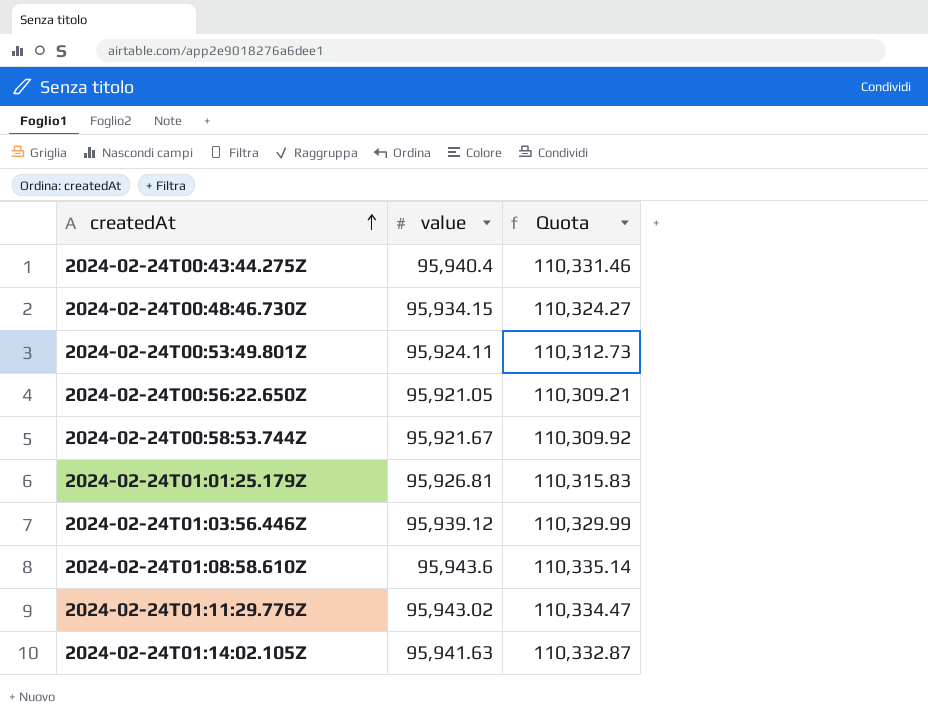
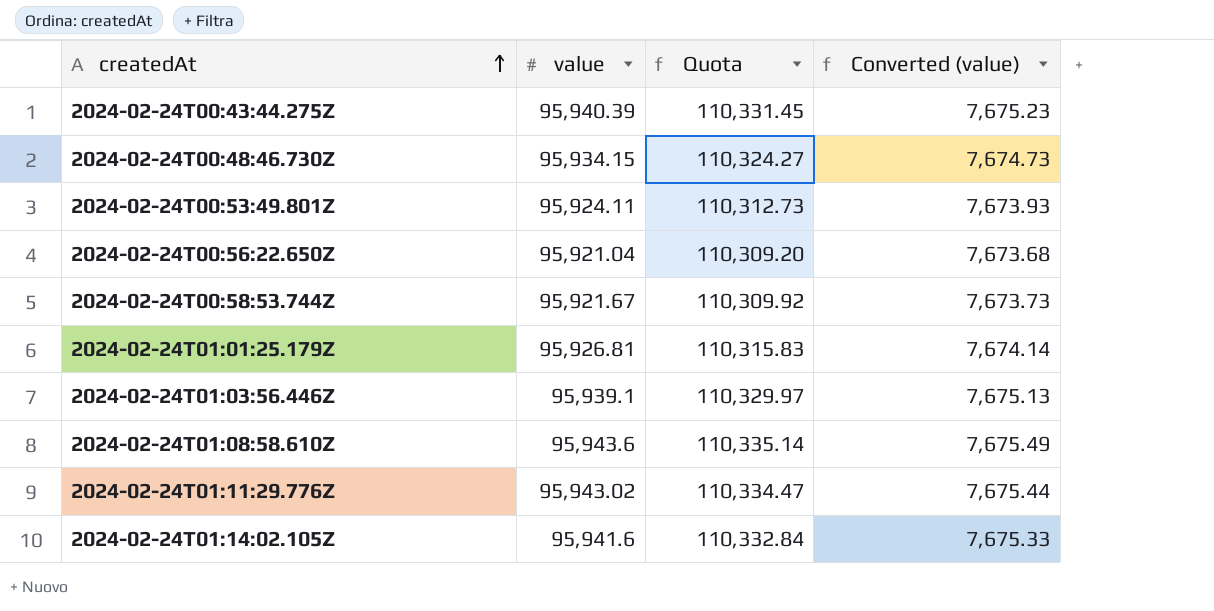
column Converted (value) | formula: none -> [value] * 0.08
2024-02-24T00:43:44.275Z | value: 95,940.4 -> 95,940.39
2024-02-24T00:43:44.275Z | Quota: 110,331.46 -> 110,331.45
2024-02-24T00:56:22.650Z | value: 95,921.05 -> 95,921.04
2024-02-24T00:56:22.650Z | Quota: 110,309.21 -> 110,309.20
2024-02-24T01:03:56.446Z | value: 95,939.12 -> 95,939.1
2024-02-24T01:03:56.446Z | Quota: 110,329.99 -> 110,329.97
2024-02-24T01:14:02.105Z | value: 95,941.63 -> 95,941.6
2024-02-24T01:14:02.105Z | Quota: 110,332.87 -> 110,332.84

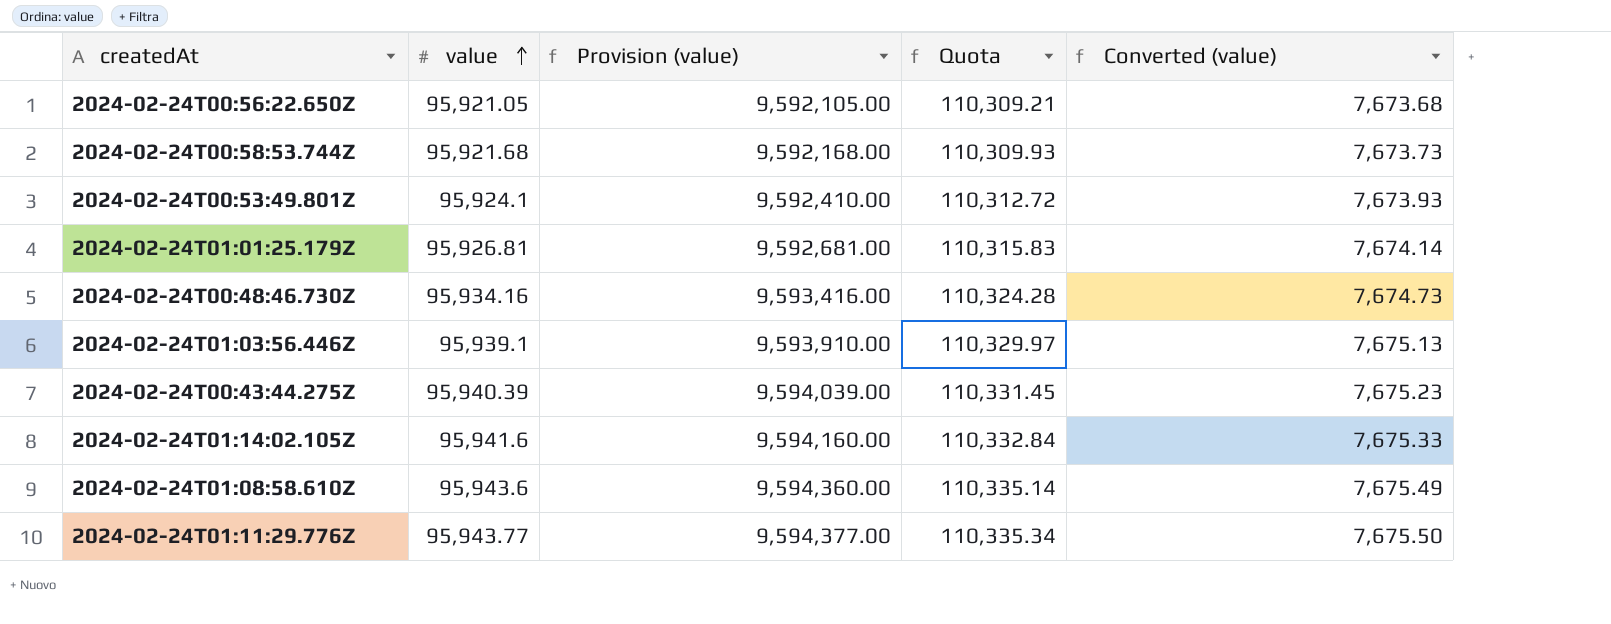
row order: createdAt ascending -> value ascending
column Provision (value) | formula: none -> [value] * 100
2024-02-24T00:56:22.650Z | value: 95,921.04 -> 95,921.05
2024-02-24T00:56:22.650Z | Quota: 110,309.20 -> 110,309.21
2024-02-24T00:58:53.744Z | value: 95,921.67 -> 95,921.68
2024-02-24T00:58:53.744Z | Quota: 110,309.92 -> 110,309.93
2024-02-24T00:53:49.801Z | value: 95,924.11 -> 95,924.1
2024-02-24T00:53:49.801Z | Quota: 110,312.73 -> 110,312.72
2024-02-24T00:48:46.730Z | value: 95,934.15 -> 95,934.16
2024-02-24T00:48:46.730Z | Quota: 110,324.27 -> 110,324.28
2024-02-24T01:11:29.776Z | value: 95,943.02 -> 95,943.77
2024-02-24T01:11:29.776Z | Quota: 110,334.47 -> 110,335.34
2024-02-24T01:11:29.776Z | Converted (value): 7,675.44 -> 7,675.50

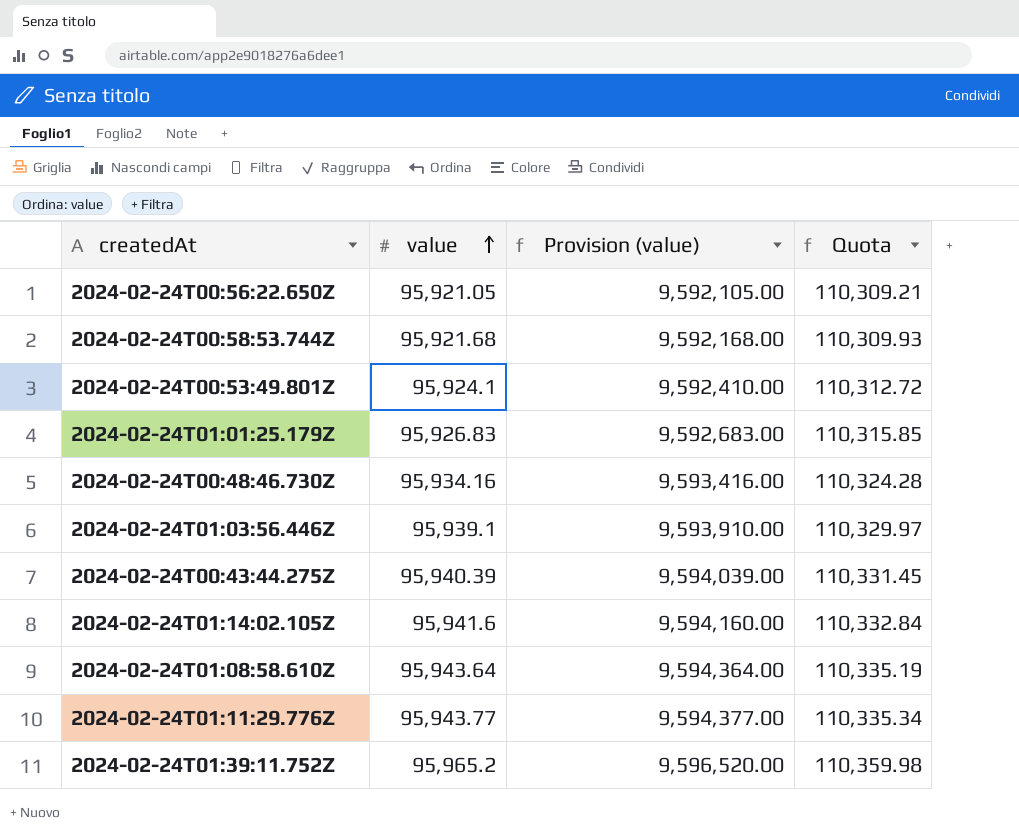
column Converted (value) | formula: [value] * 0.08 -> none
2024-02-24T01:01:25.179Z | value: 95,926.81 -> 95,926.83
2024-02-24T01:01:25.179Z | Provision (value): 9,592,681.00 -> 9,592,683.00
2024-02-24T01:01:25.179Z | Quota: 110,315.83 -> 110,315.85
2024-02-24T01:08:58.610Z | value: 95,943.6 -> 95,943.64
2024-02-24T01:08:58.610Z | Provision (value): 9,594,360.00 -> 9,594,364.00
2024-02-24T01:08:58.610Z | Quota: 110,335.14 -> 110,335.19
row 2024-02-24T01:39:11.752Z: none -> 95,965.2 | 9,596,520.00 | 110,359.98

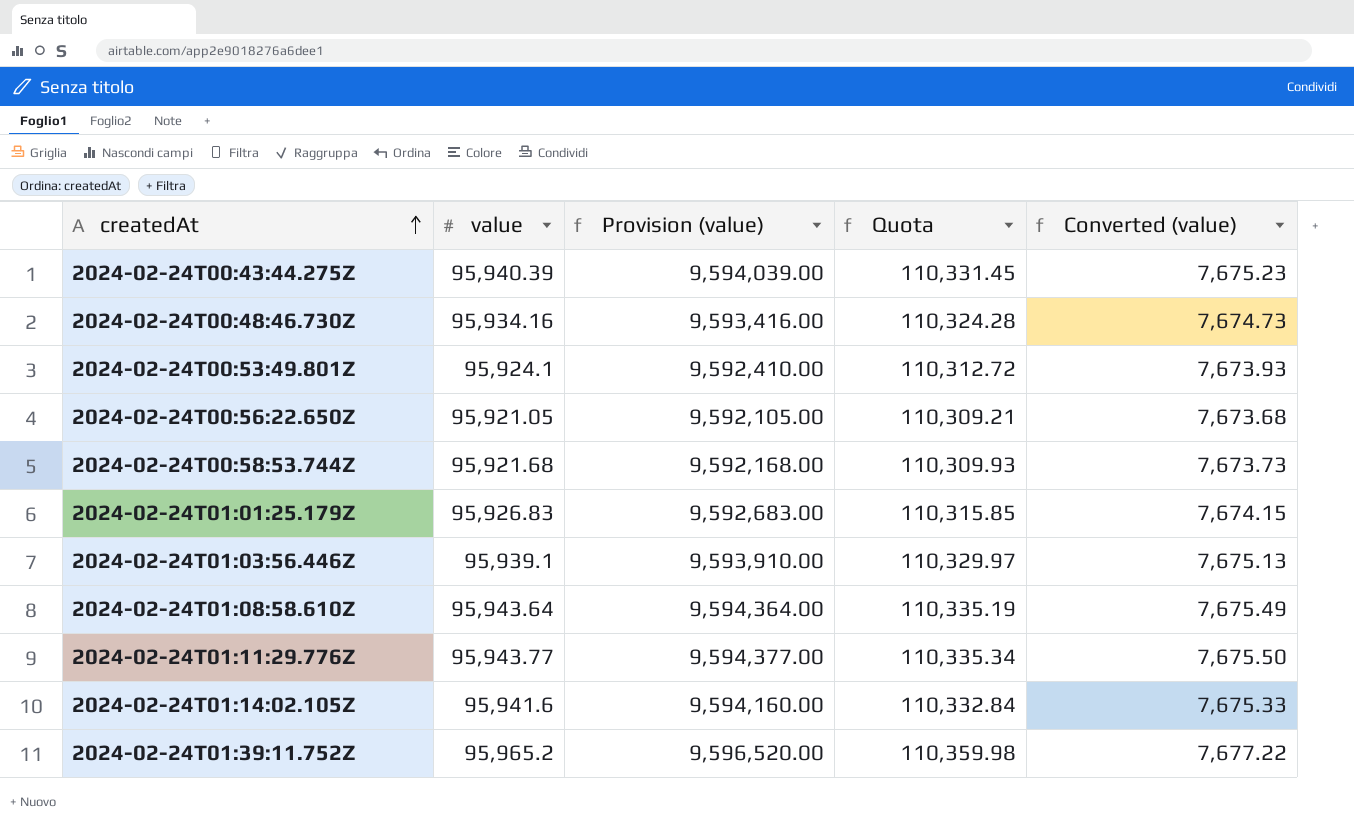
row order: value ascending -> createdAt ascending
column Converted (value) | formula: none -> [value] * 0.08

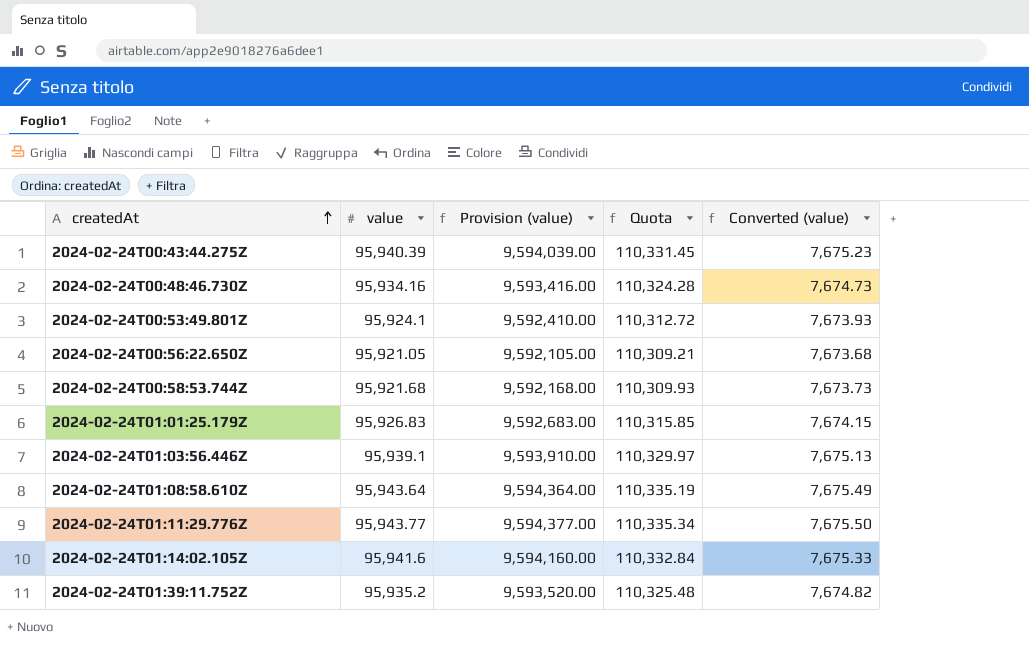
2024-02-24T01:39:11.752Z | value: 95,965.2 -> 95,935.2
2024-02-24T01:39:11.752Z | Provision (value): 9,596,520.00 -> 9,593,520.00
2024-02-24T01:39:11.752Z | Quota: 110,359.98 -> 110,325.48
2024-02-24T01:39:11.752Z | Converted (value): 7,677.22 -> 7,674.82

